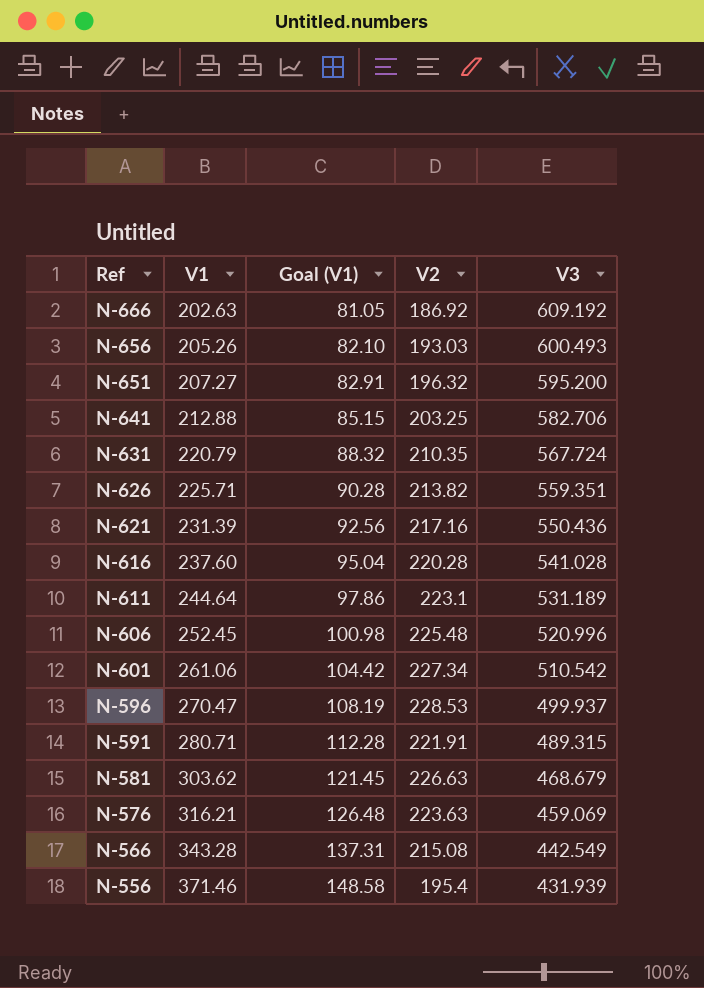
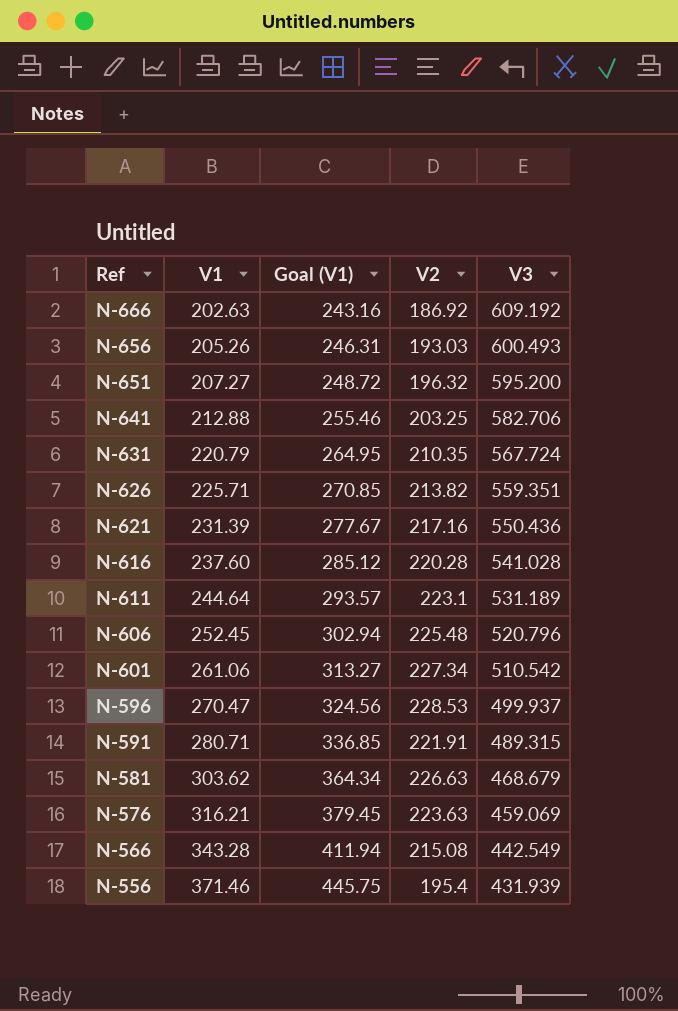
column Goal (V1) | formula: [V1] * 0.4 -> [V1] * 1.2
N-606 | V3: 520.996 -> 520.796

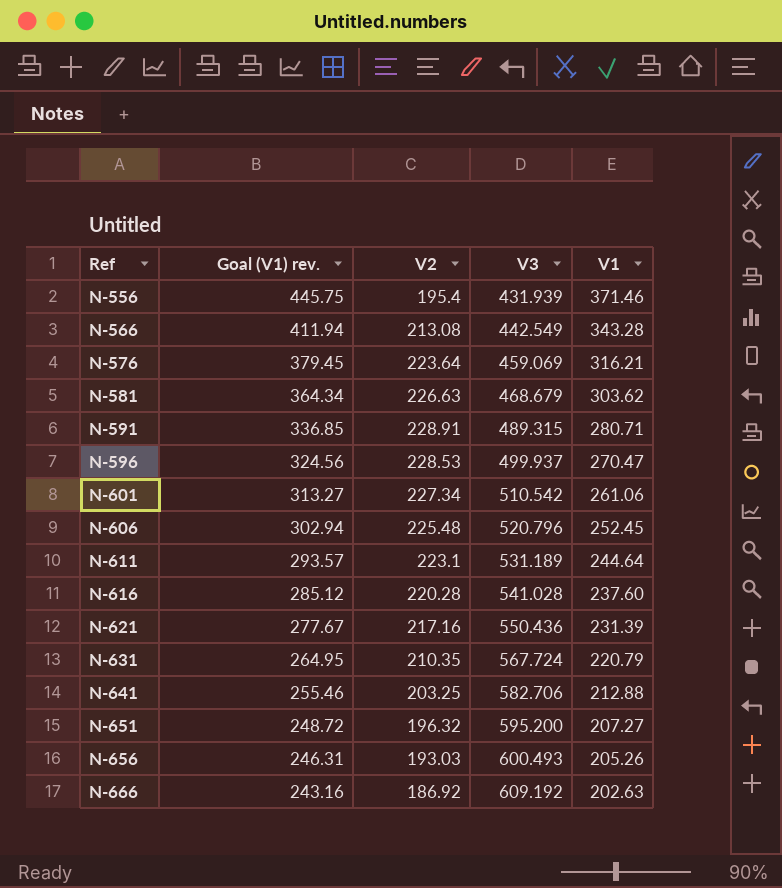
row order: Ref descending -> Ref ascending
column name: Goal (V1) -> Goal (V1) rev.
column V1 | position: 2 -> 5
row N-626: 225.71 | 270.85 | 213.82 | 559.351 -> none
N-566 | V2: 215.08 -> 213.08
N-576 | V2: 223.63 -> 223.64
N-591 | V2: 221.91 -> 228.91

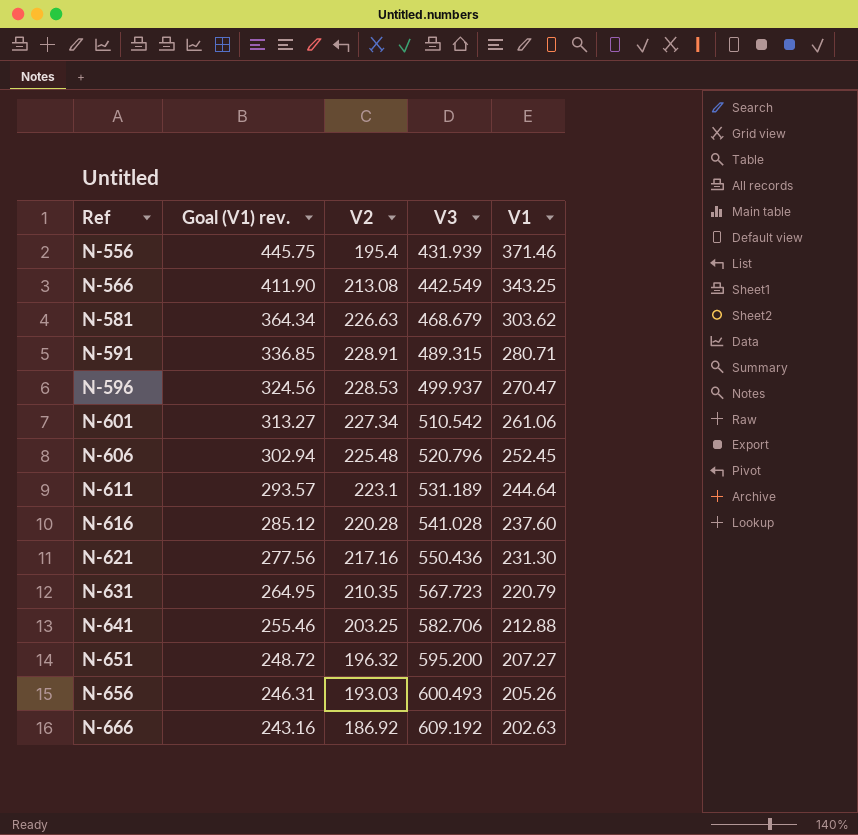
row N-576: 379.45 | 223.64 | 459.069 | 316.21 -> none
N-566 | Goal (V1) rev.: 411.94 -> 411.90
N-566 | V1: 343.28 -> 343.25
N-621 | Goal (V1) rev.: 277.67 -> 277.56
N-621 | V1: 231.39 -> 231.30
N-631 | V3: 567.724 -> 567.723

